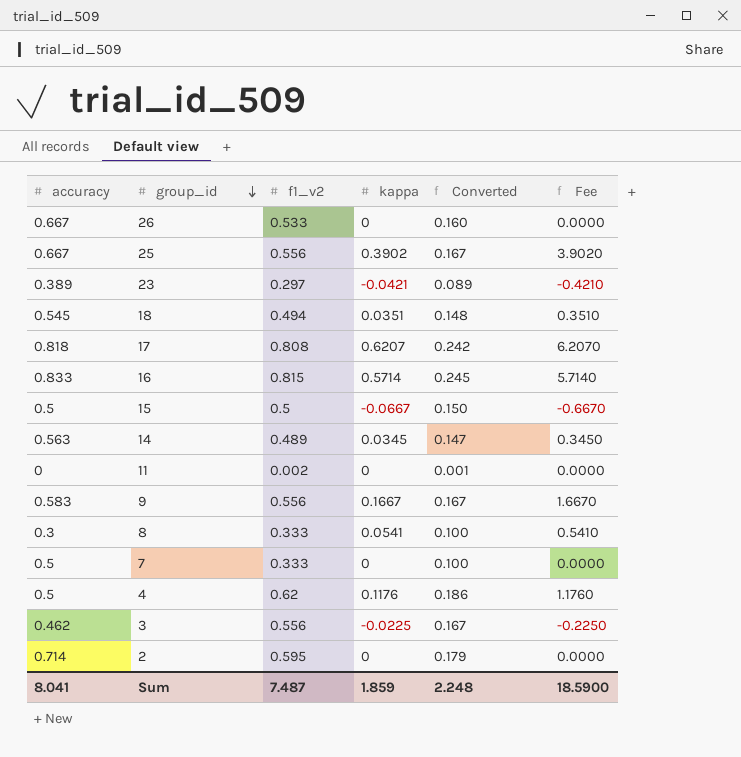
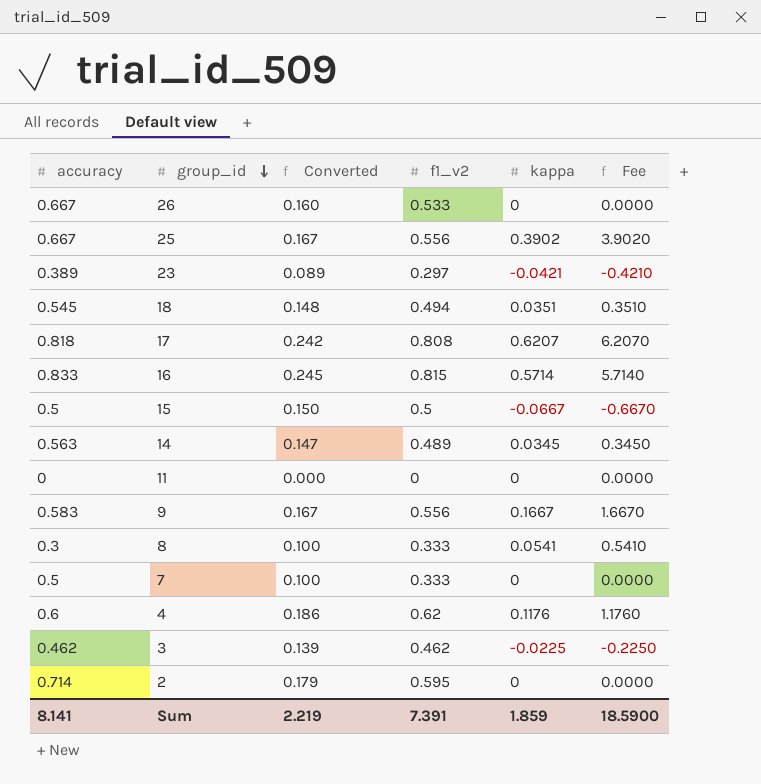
column Converted | position: 5 -> 3
11 | Converted: 0.001 -> 0.000
11 | f1_v2: 0.002 -> 0
4 | accuracy: 0.5 -> 0.6
3 | Converted: 0.167 -> 0.139
3 | f1_v2: 0.556 -> 0.462
Sum | accuracy: 8.041 -> 8.141
Sum | Converted: 2.248 -> 2.219
Sum | f1_v2: 7.487 -> 7.391

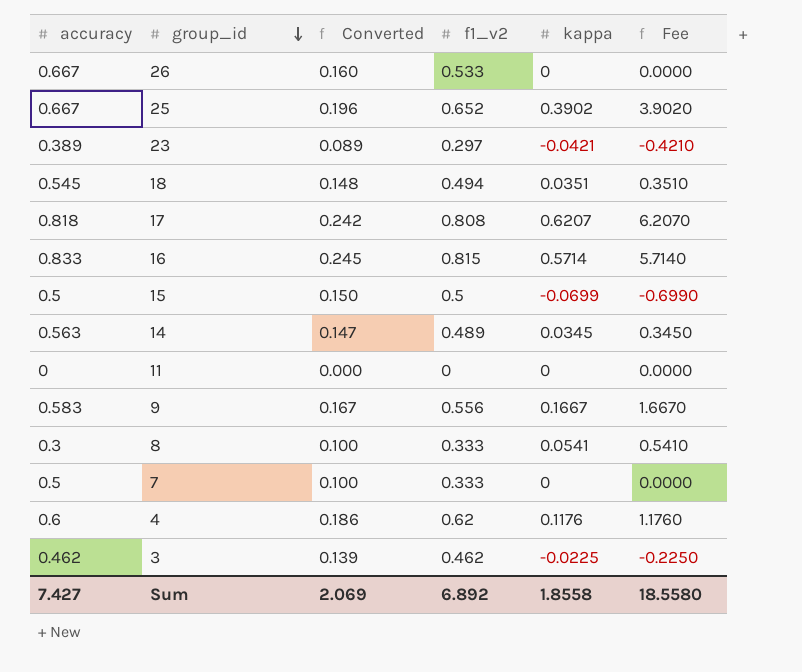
row 2: 0.714 | 0.179 | 0.595 | 0 | 0.0000 -> none
25 | Converted: 0.167 -> 0.196
25 | f1_v2: 0.556 -> 0.652
15 | kappa: -0.0667 -> -0.0699
15 | Fee: -0.6670 -> -0.6990
Sum | accuracy: 8.141 -> 7.427
Sum | Converted: 2.219 -> 2.069
Sum | f1_v2: 7.391 -> 6.892
Sum | kappa: 1.859 -> 1.8558
Sum | Fee: 18.5900 -> 18.5580

